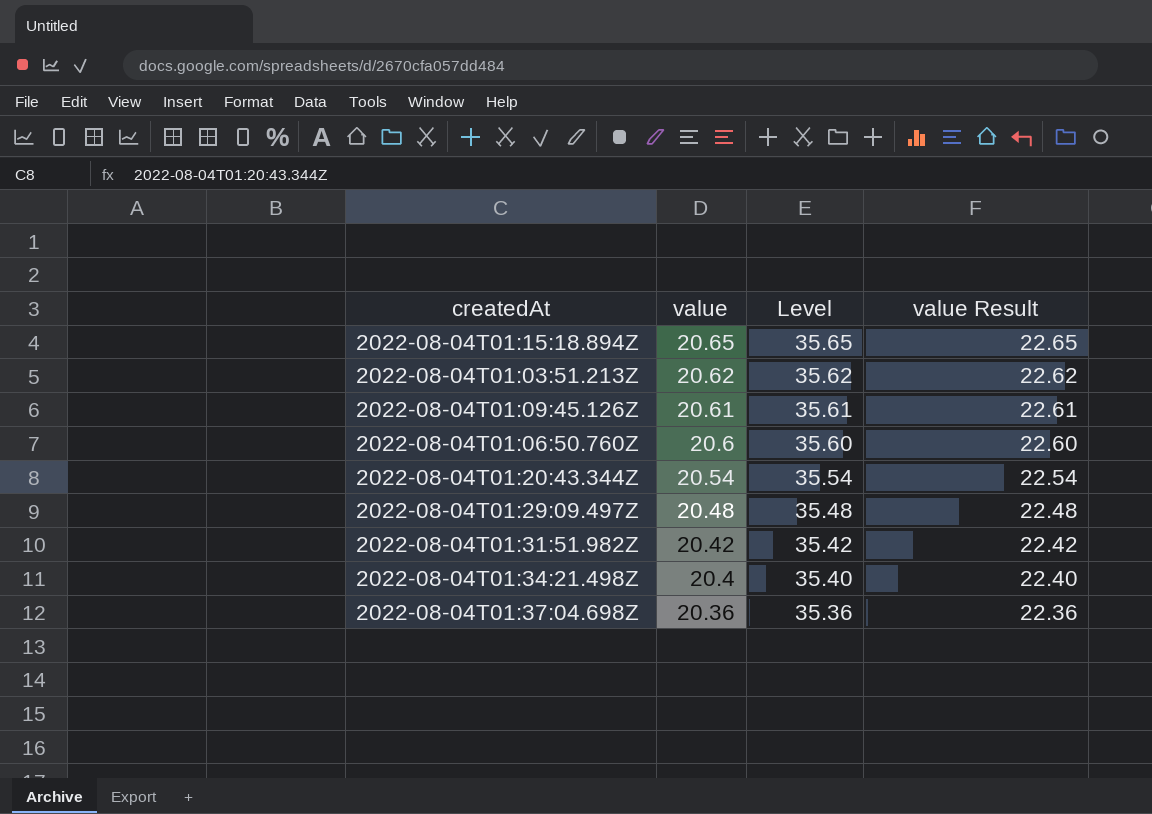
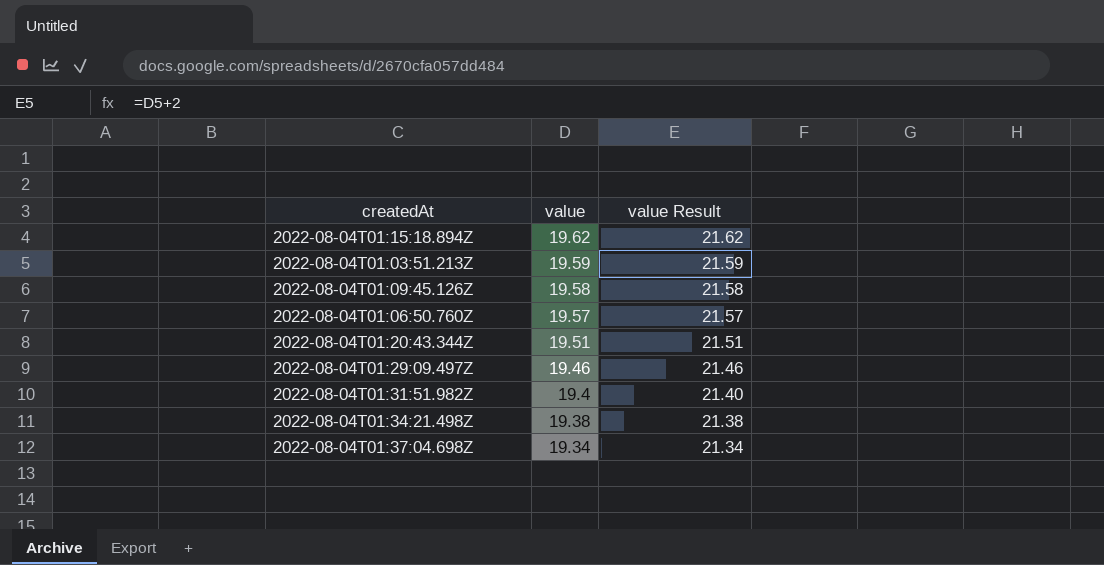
column Level | formula: [value] + 15 -> none
2022-08-04T01:15:18.894Z | value: 20.65 -> 19.62
2022-08-04T01:15:18.894Z | value Result: 22.65 -> 21.62
2022-08-04T01:03:51.213Z | value: 20.62 -> 19.59
2022-08-04T01:03:51.213Z | value Result: 22.62 -> 21.59
2022-08-04T01:09:45.126Z | value: 20.61 -> 19.58
2022-08-04T01:09:45.126Z | value Result: 22.61 -> 21.58
2022-08-04T01:06:50.760Z | value: 20.6 -> 19.57
2022-08-04T01:06:50.760Z | value Result: 22.60 -> 21.57
2022-08-04T01:20:43.344Z | value: 20.54 -> 19.51
2022-08-04T01:20:43.344Z | value Result: 22.54 -> 21.51
2022-08-04T01:29:09.497Z | value: 20.48 -> 19.46
2022-08-04T01:29:09.497Z | value Result: 22.48 -> 21.46
2022-08-04T01:31:51.982Z | value: 20.42 -> 19.4
2022-08-04T01:31:51.982Z | value Result: 22.42 -> 21.40
2022-08-04T01:34:21.498Z | value: 20.4 -> 19.38
2022-08-04T01:34:21.498Z | value Result: 22.40 -> 21.38
2022-08-04T01:37:04.698Z | value: 20.36 -> 19.34
2022-08-04T01:37:04.698Z | value Result: 22.36 -> 21.34

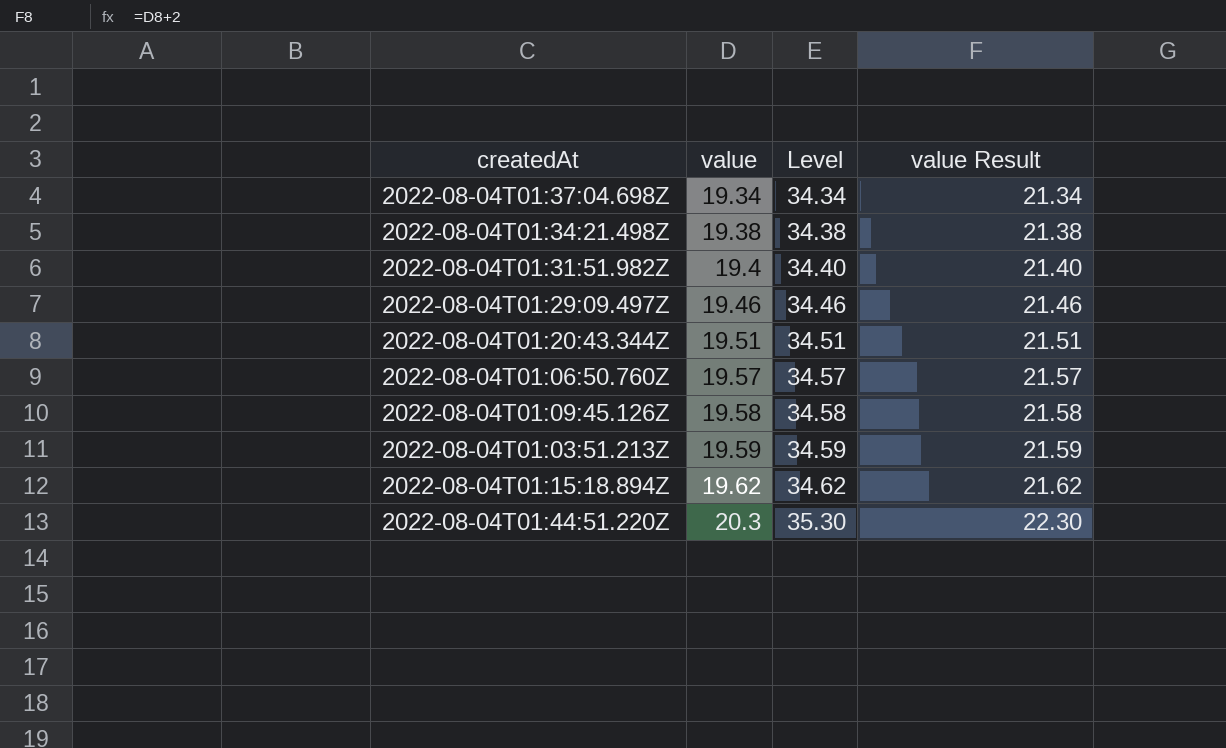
row order: value descending -> value ascending
column Level | formula: none -> [value] + 15
row 2022-08-04T01:44:51.220Z: none -> 20.3 | 35.30 | 22.30

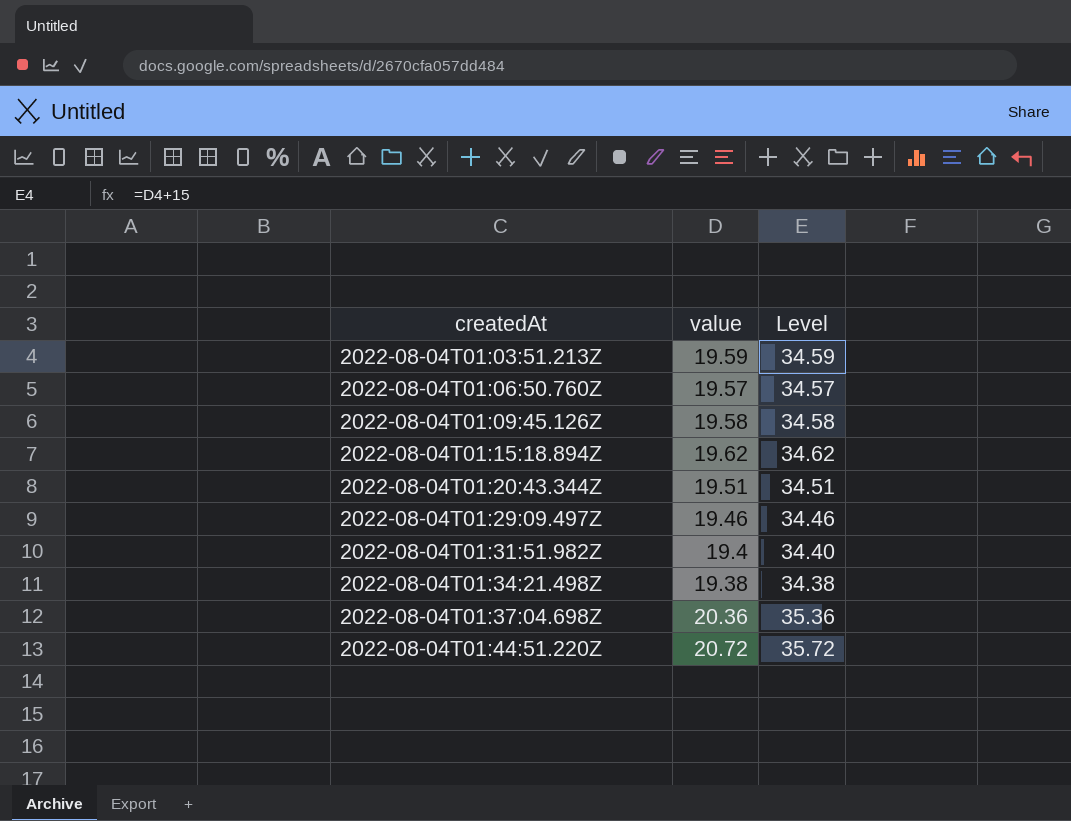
row order: value ascending -> createdAt ascending
column value Result | formula: [value] + 2 -> none
2022-08-04T01:37:04.698Z | value: 19.34 -> 20.36
2022-08-04T01:37:04.698Z | Level: 34.34 -> 35.36
2022-08-04T01:44:51.220Z | value: 20.3 -> 20.72
2022-08-04T01:44:51.220Z | Level: 35.30 -> 35.72

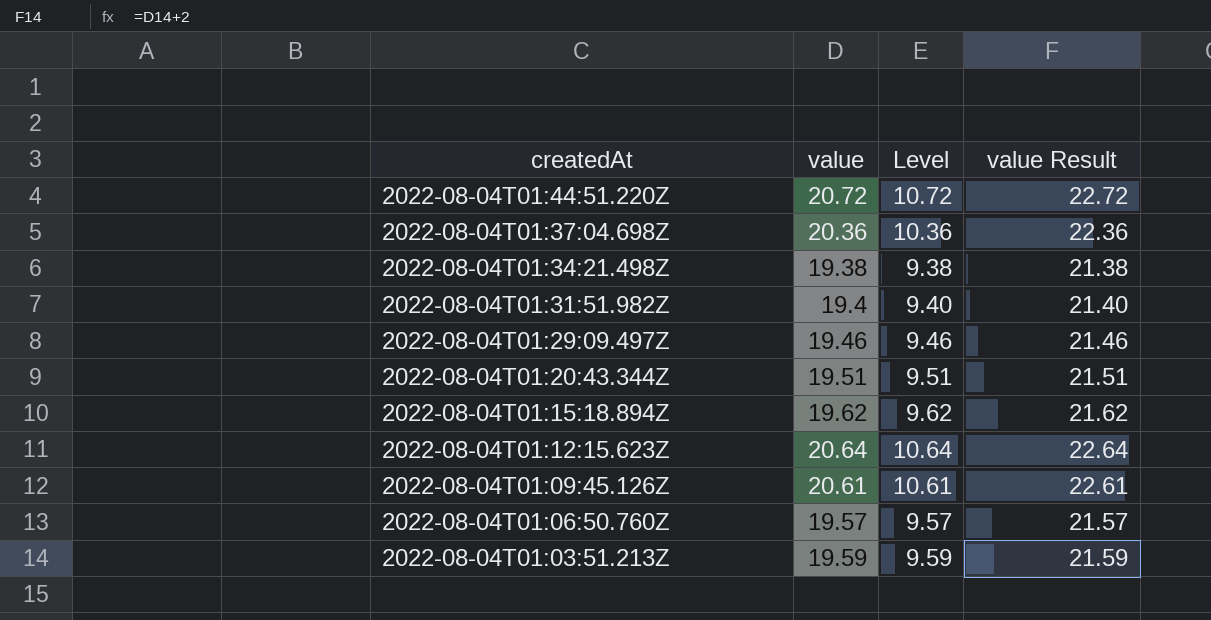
row order: createdAt ascending -> createdAt descending
column Level | formula: [value] + 15 -> [value] - 10
column value Result | formula: none -> [value] + 2
row 2022-08-04T01:12:15.623Z: none -> 20.64 | 10.64 | 22.64
2022-08-04T01:09:45.126Z | value: 19.58 -> 20.61

